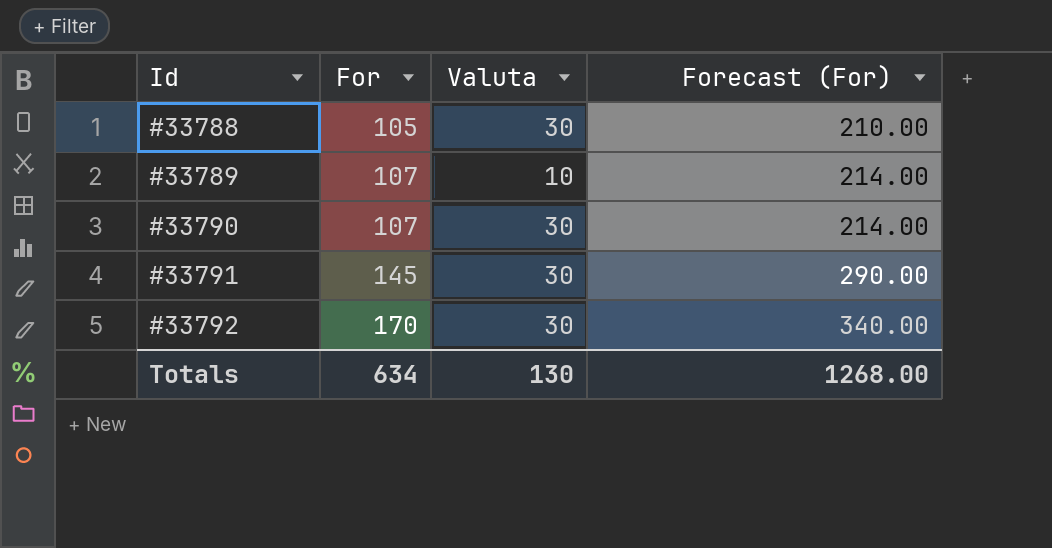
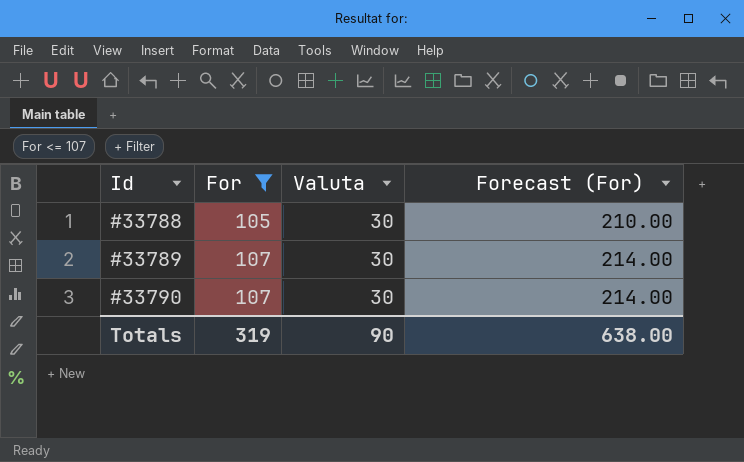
filter: none -> For <= 107
#33789 | Valuta: 10 -> 30
Totals | For: 634 -> 319
Totals | Valuta: 130 -> 90
Totals | Forecast (For): 1268.00 -> 638.00

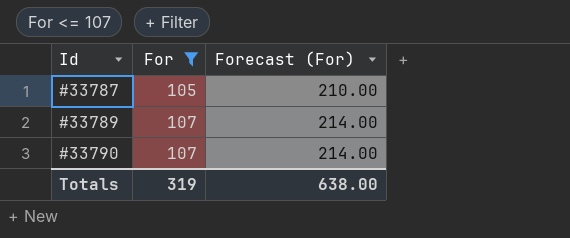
column Valuta | position: 3 -> none
row #33788: 105 | 30 | 210.00 -> none
row #33787: none -> 105 | 210.00

